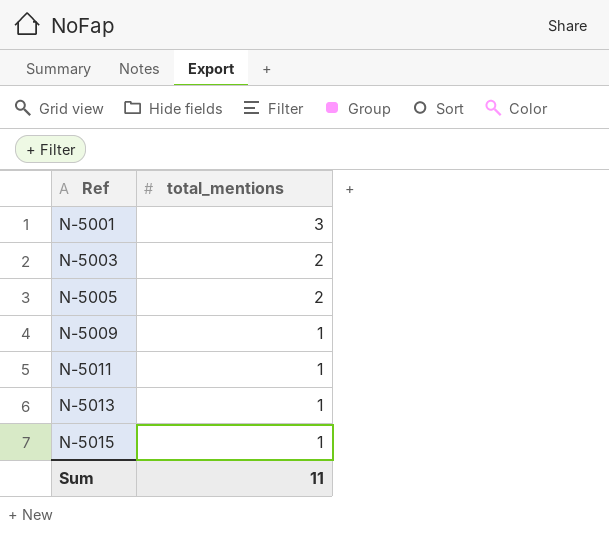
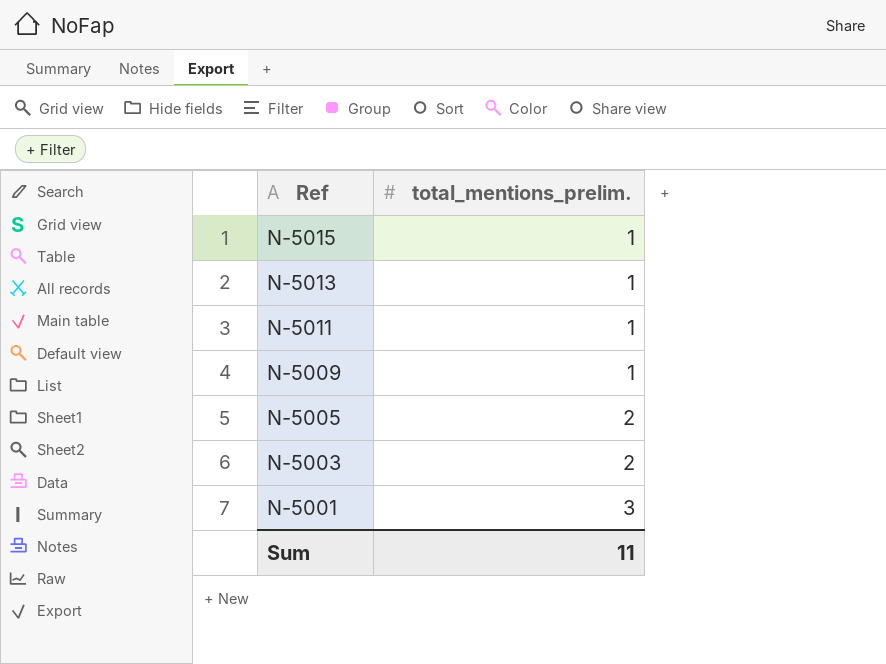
row order: Ref ascending -> Ref descending
column name: total_mentions -> total_mentions_prelim.

